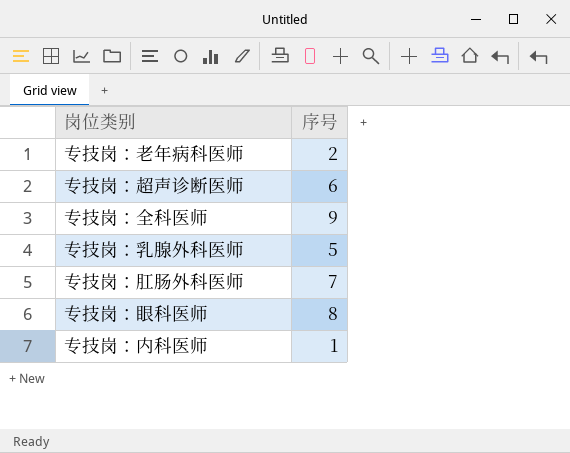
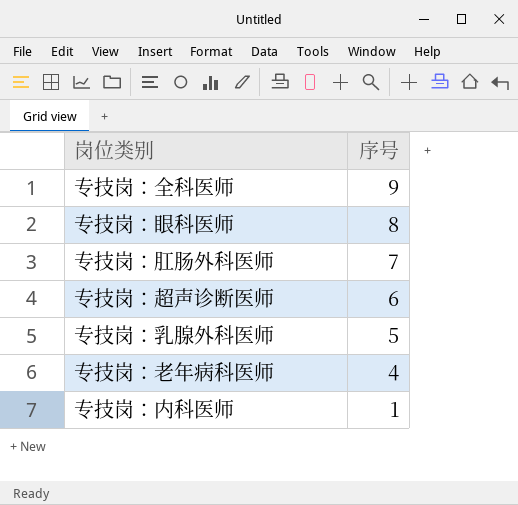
row order: none -> 序号 descending
专技岗：老年病科医师 | 序号: 2 -> 4

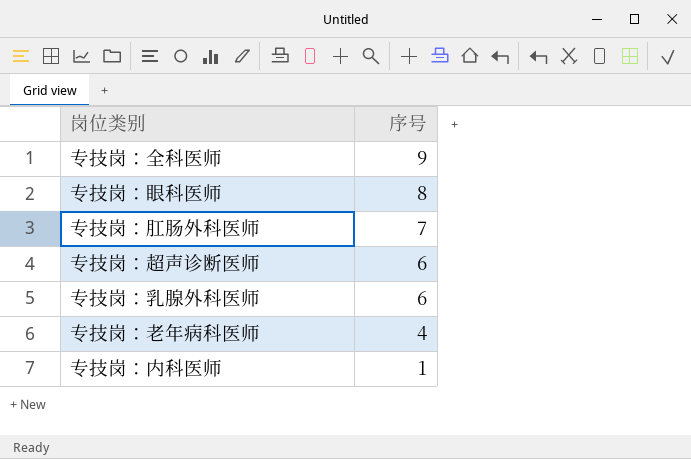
专技岗：乳腺外科医师 | 序号: 5 -> 6

